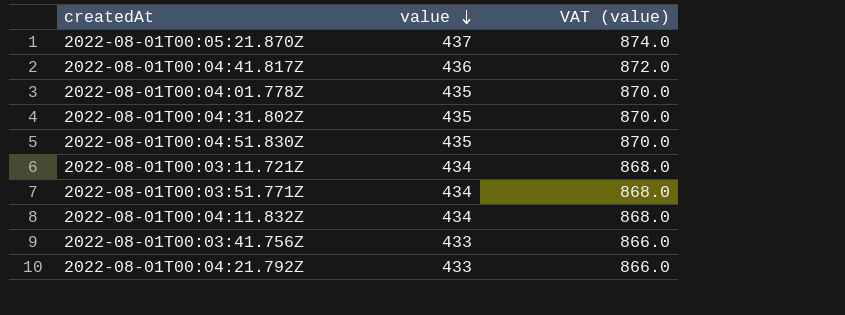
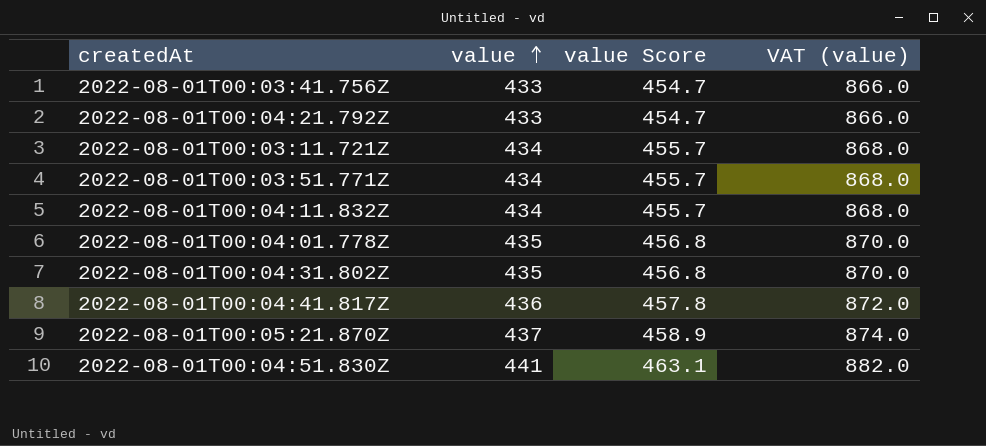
row order: value descending -> value ascending
column value Score | formula: none -> [value] * 1.05
2022-08-01T00:04:51.830Z | value: 435 -> 441
2022-08-01T00:04:51.830Z | VAT (value): 870.0 -> 882.0

